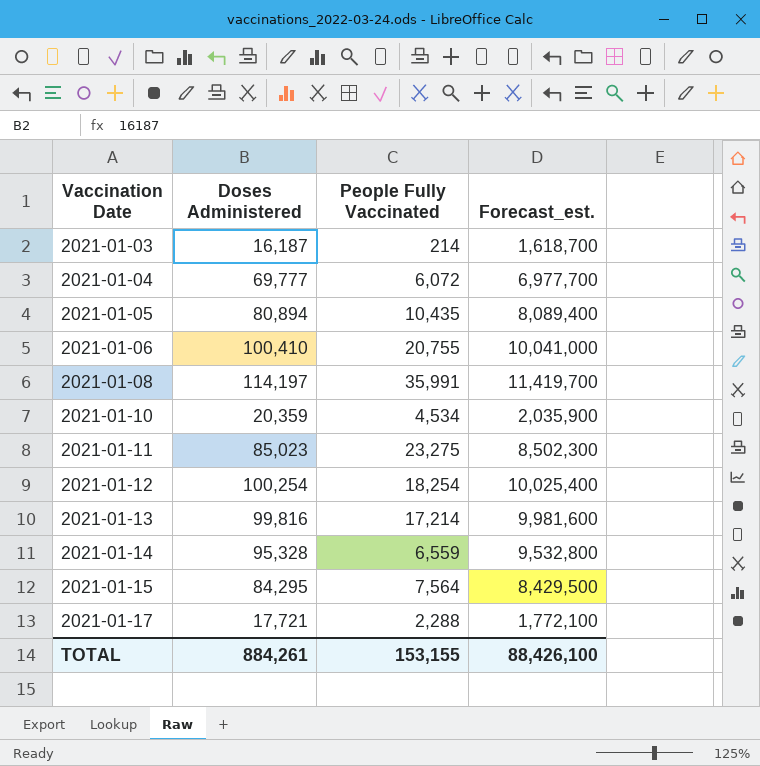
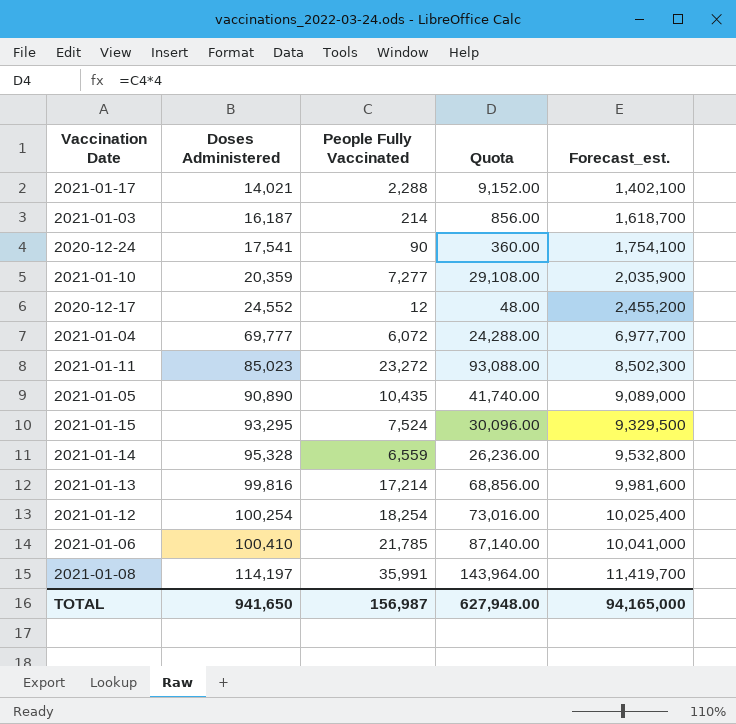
row order: Vaccination Date ascending -> Doses Administered ascending
column Quota | formula: none -> [People Fully Vaccinated] * 4
2021-01-17 | Doses Administered: 17,721 -> 14,021
2021-01-17 | Forecast_est.: 1,772,100 -> 1,402,100
row 2020-12-24: none -> 17,541 | 90 | 360.00 | 1,754,100
2021-01-10 | People Fully Vaccinated: 4,534 -> 7,277
row 2020-12-17: none -> 24,552 | 12 | 48.00 | 2,455,200
2021-01-11 | People Fully Vaccinated: 23,275 -> 23,272
2021-01-05 | Doses Administered: 80,894 -> 90,890
2021-01-05 | Forecast_est.: 8,089,400 -> 9,089,000
2021-01-15 | Doses Administered: 84,295 -> 93,295
2021-01-15 | People Fully Vaccinated: 7,564 -> 7,524
2021-01-15 | Forecast_est.: 8,429,500 -> 9,329,500
2021-01-06 | People Fully Vaccinated: 20,755 -> 21,785
TOTAL | Doses Administered: 884,261 -> 941,650
TOTAL | People Fully Vaccinated: 153,155 -> 156,987
TOTAL | Forecast_est.: 88,426,100 -> 94,165,000

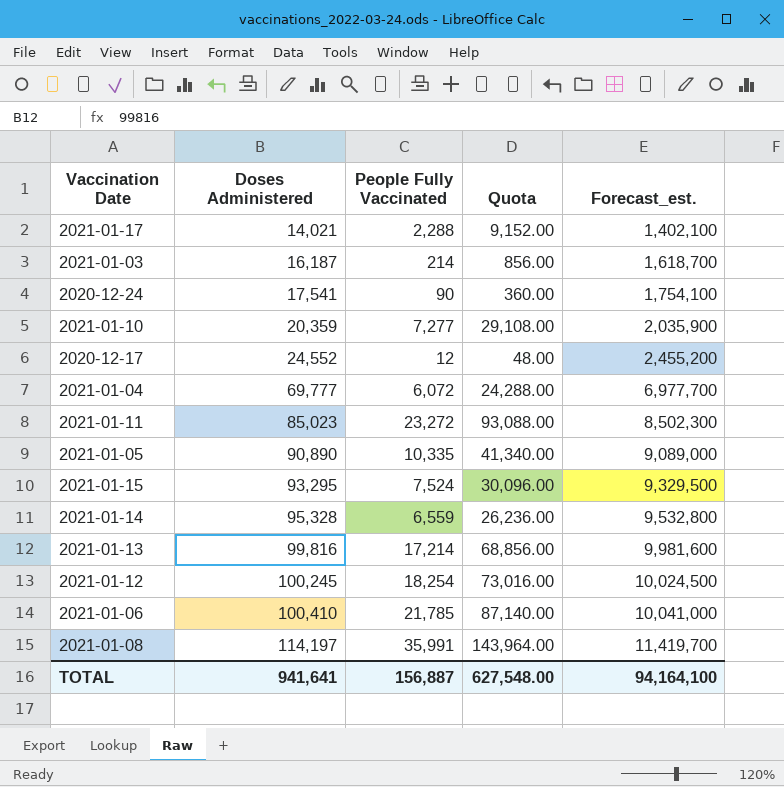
2021-01-05 | People Fully Vaccinated: 10,435 -> 10,335
2021-01-05 | Quota: 41,740.00 -> 41,340.00
2021-01-12 | Doses Administered: 100,254 -> 100,245
2021-01-12 | Forecast_est.: 10,025,400 -> 10,024,500
TOTAL | Doses Administered: 941,650 -> 941,641
TOTAL | People Fully Vaccinated: 156,987 -> 156,887
TOTAL | Quota: 627,948.00 -> 627,548.00
TOTAL | Forecast_est.: 94,165,000 -> 94,164,100

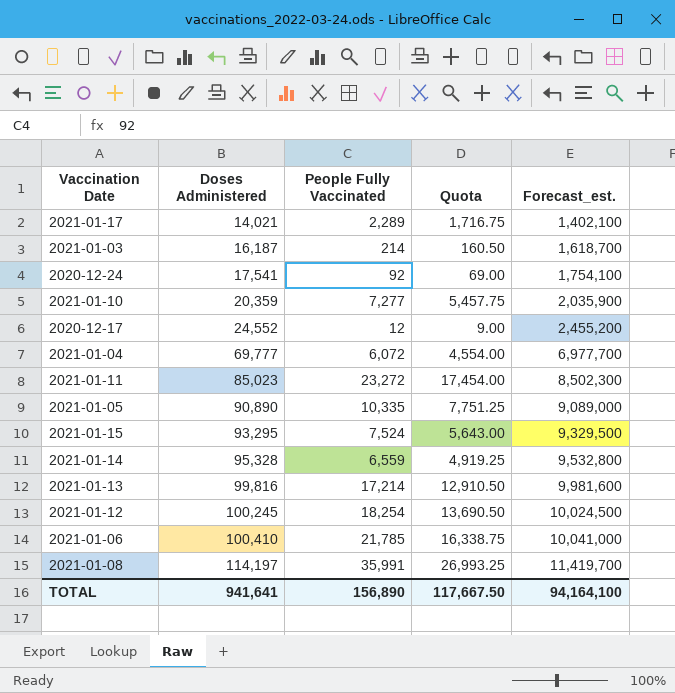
column Quota | formula: [People Fully Vaccinated] * 4 -> [People Fully Vaccinated] * 0.75
2021-01-17 | People Fully Vaccinated: 2,288 -> 2,289
2020-12-24 | People Fully Vaccinated: 90 -> 92
TOTAL | People Fully Vaccinated: 156,887 -> 156,890
TOTAL | Quota: 627,548.00 -> 117,667.50

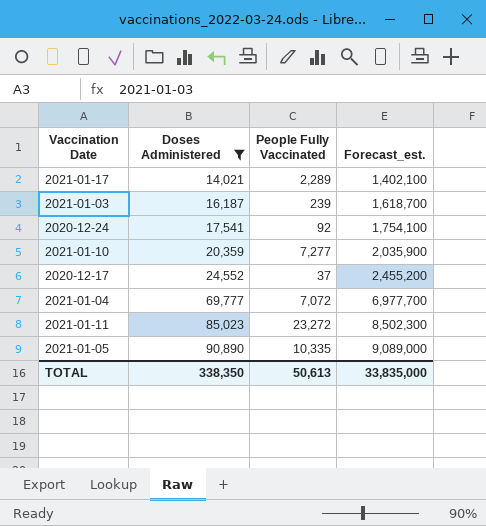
filter: none -> Doses Administered <= 90,890
column Quota | formula: [People Fully Vaccinated] * 0.75 -> none
2021-01-03 | People Fully Vaccinated: 214 -> 239
2020-12-17 | People Fully Vaccinated: 12 -> 37
2021-01-04 | People Fully Vaccinated: 6,072 -> 7,072
TOTAL | Doses Administered: 941,641 -> 338,350
TOTAL | People Fully Vaccinated: 156,890 -> 50,613
TOTAL | Forecast_est.: 94,164,100 -> 33,835,000

